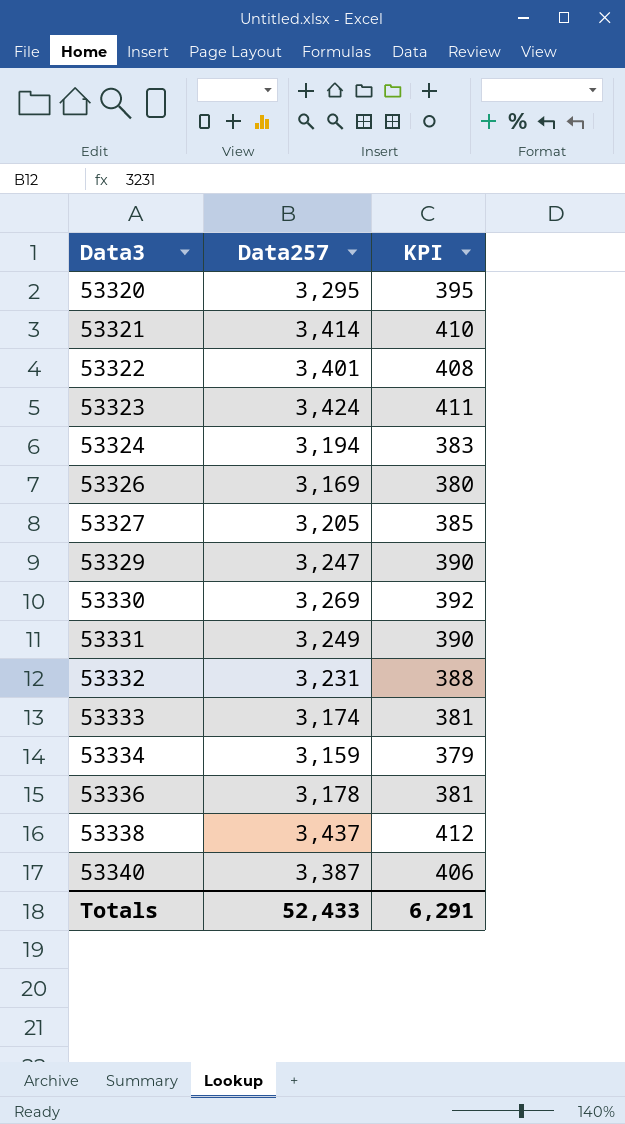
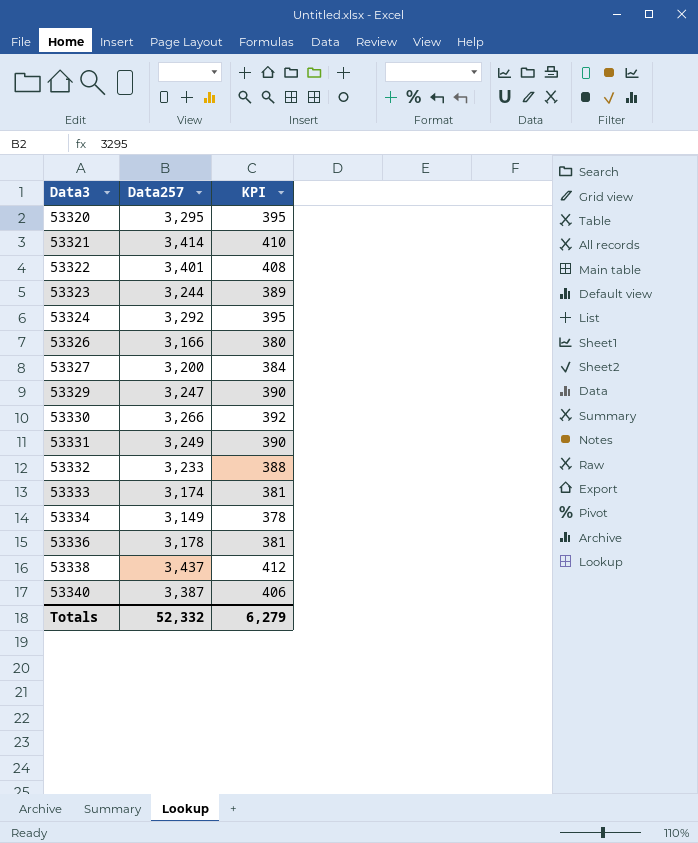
53323 | Data257: 3,424 -> 3,244
53323 | KPI: 411 -> 389
53324 | Data257: 3,194 -> 3,292
53324 | KPI: 383 -> 395
53326 | Data257: 3,169 -> 3,166
53327 | Data257: 3,205 -> 3,200
53327 | KPI: 385 -> 384
53330 | Data257: 3,269 -> 3,266
53332 | Data257: 3,231 -> 3,233
53334 | Data257: 3,159 -> 3,149
53334 | KPI: 379 -> 378
Totals | Data257: 52,433 -> 52,332
Totals | KPI: 6,291 -> 6,279

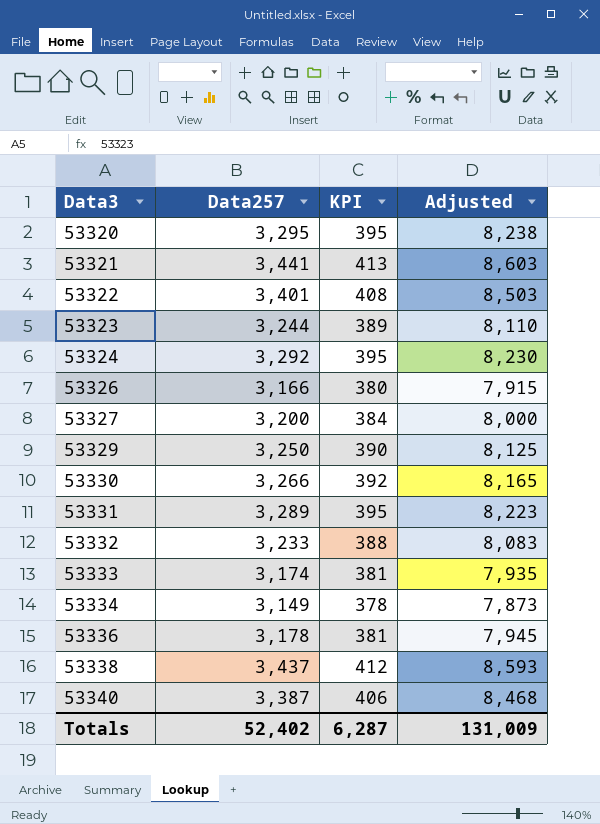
column Adjusted | formula: none -> [Data257] * 2.5
53321 | Data257: 3,414 -> 3,441
53321 | KPI: 410 -> 413
53329 | Data257: 3,247 -> 3,250
53331 | Data257: 3,249 -> 3,289
53331 | KPI: 390 -> 395
Totals | Data257: 52,332 -> 52,402
Totals | KPI: 6,279 -> 6,287

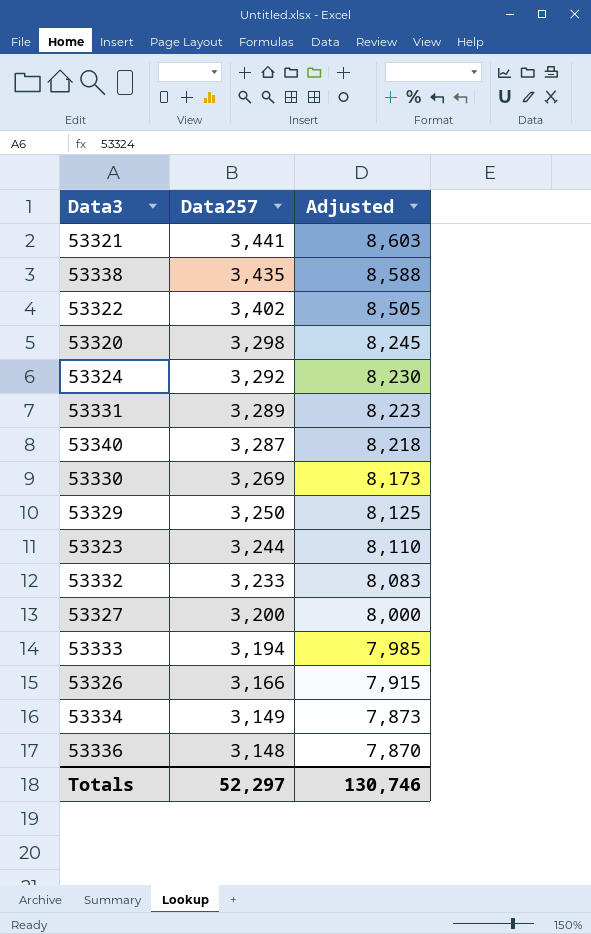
row order: Data3 ascending -> Data257 descending
column KPI | formula: [Data257] * 0.12 -> none
53338 | Data257: 3,437 -> 3,435
53338 | Adjusted: 8,593 -> 8,588
53322 | Data257: 3,401 -> 3,402
53322 | Adjusted: 8,503 -> 8,505
53320 | Data257: 3,295 -> 3,298
53320 | Adjusted: 8,238 -> 8,245
53340 | Data257: 3,387 -> 3,287
53340 | Adjusted: 8,468 -> 8,218
53330 | Data257: 3,266 -> 3,269
53330 | Adjusted: 8,165 -> 8,173
53333 | Data257: 3,174 -> 3,194
53333 | Adjusted: 7,935 -> 7,985
53336 | Data257: 3,178 -> 3,148
53336 | Adjusted: 7,945 -> 7,870
Totals | Data257: 52,402 -> 52,297
Totals | Adjusted: 131,009 -> 130,746

